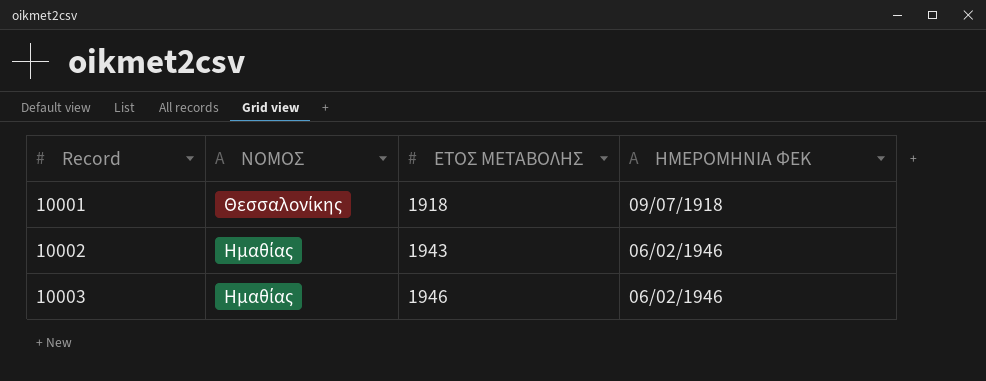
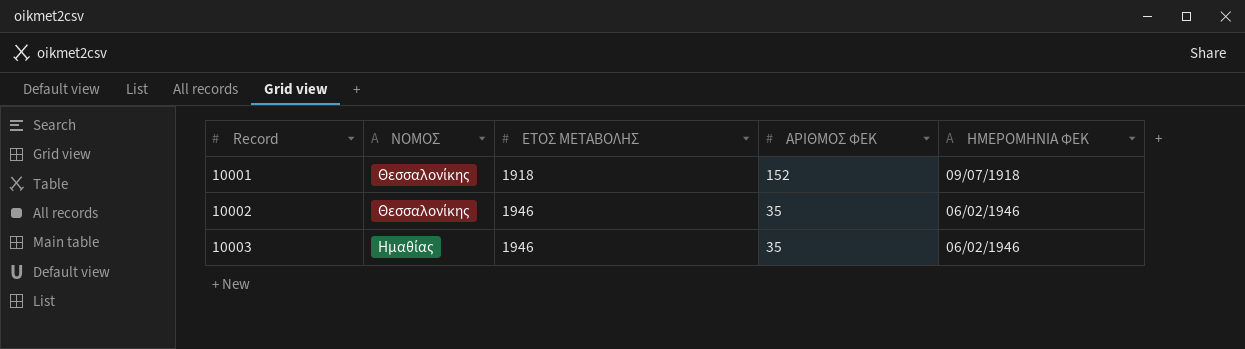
column ΑΡΙΘΜΟΣ ΦΕΚ | position: none -> 4
10002 | ΝΟΜΟΣ: Ημαθίας -> Θεσσαλονίκης
10002 | ΕΤΟΣ ΜΕΤΑΒΟΛΗΣ: 1943 -> 1946

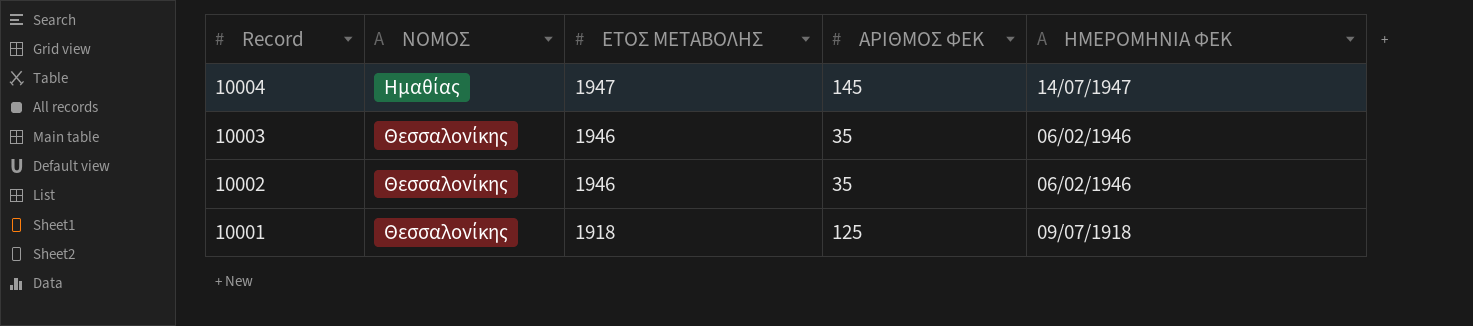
row order: Record ascending -> Record descending
row 10004: none -> Ημαθίας | 1947 | 145 | 14/07/1947
10003 | ΝΟΜΟΣ: Ημαθίας -> Θεσσαλονίκης
10001 | ΑΡΙΘΜΟΣ ΦΕΚ: 152 -> 125

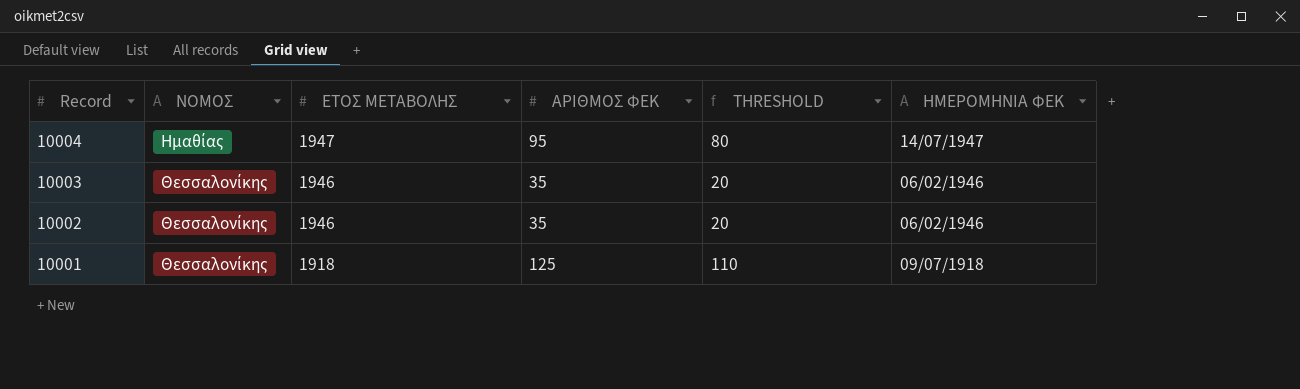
column THRESHOLD | formula: none -> [ΑΡΙΘΜΟΣ ΦΕΚ] - 15
10004 | ΑΡΙΘΜΟΣ ΦΕΚ: 145 -> 95

